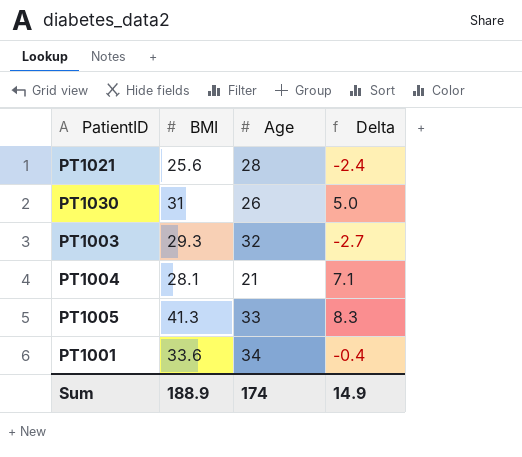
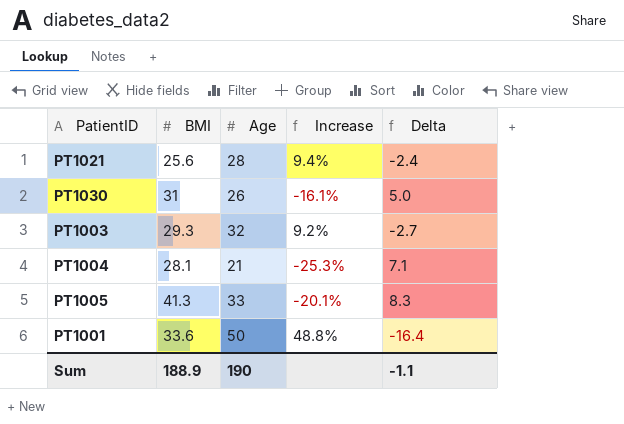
column Increase | formula: none -> ([Age] - [BMI]) / [BMI]
PT1001 | Age: 34 -> 50
PT1001 | Delta: -0.4 -> -16.4
Sum | Age: 174 -> 190
Sum | Delta: 14.9 -> -1.1

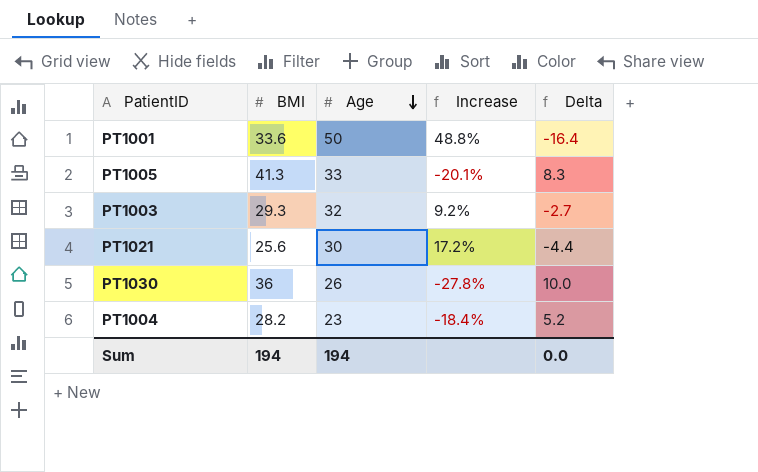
row order: none -> Age descending
PT1021 | Age: 28 -> 30
PT1021 | Increase: 9.4% -> 17.2%
PT1021 | Delta: -2.4 -> -4.4
PT1030 | BMI: 31 -> 36
PT1030 | Increase: -16.1% -> -27.8%
PT1030 | Delta: 5.0 -> 10.0
PT1004 | BMI: 28.1 -> 28.2
PT1004 | Age: 21 -> 23
PT1004 | Increase: -25.3% -> -18.4%
PT1004 | Delta: 7.1 -> 5.2
Sum | BMI: 188.9 -> 194
Sum | Age: 190 -> 194
Sum | Delta: -1.1 -> 0.0

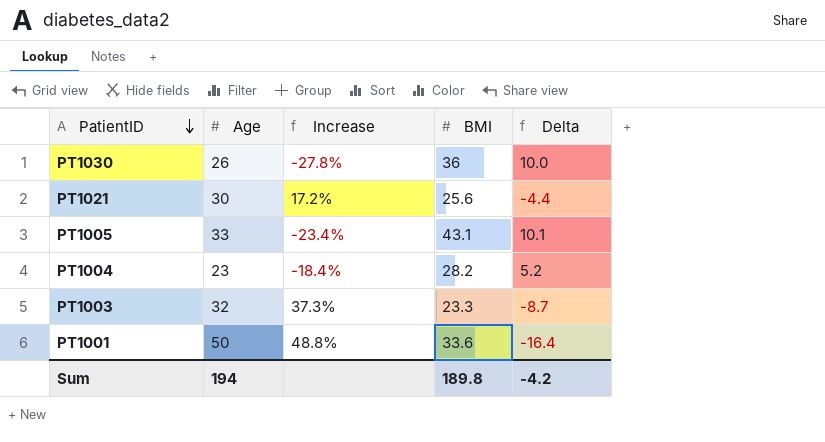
row order: Age descending -> PatientID descending
column BMI | position: 2 -> 4
PT1005 | Increase: -20.1% -> -23.4%
PT1005 | BMI: 41.3 -> 43.1
PT1005 | Delta: 8.3 -> 10.1
PT1003 | Increase: 9.2% -> 37.3%
PT1003 | BMI: 29.3 -> 23.3
PT1003 | Delta: -2.7 -> -8.7
Sum | BMI: 194 -> 189.8
Sum | Delta: 0.0 -> -4.2

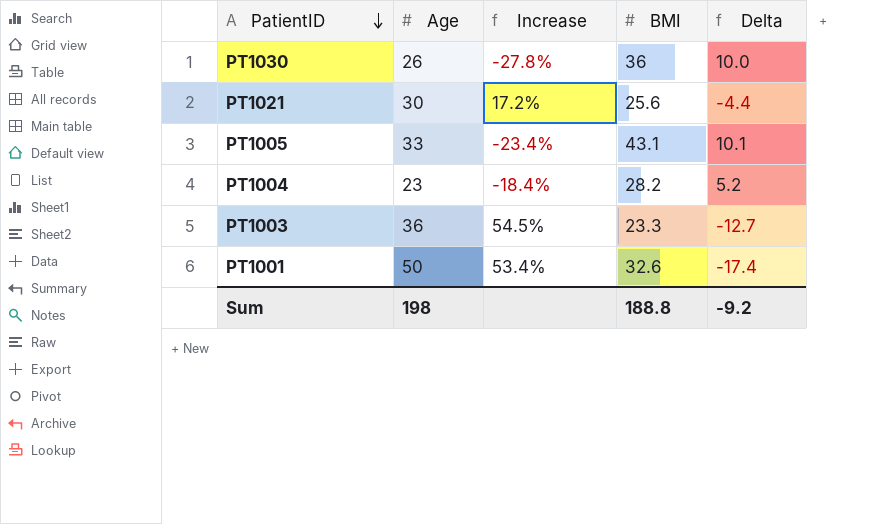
PT1003 | Age: 32 -> 36
PT1003 | Increase: 37.3% -> 54.5%
PT1003 | Delta: -8.7 -> -12.7
PT1001 | Increase: 48.8% -> 53.4%
PT1001 | BMI: 33.6 -> 32.6
PT1001 | Delta: -16.4 -> -17.4
Sum | Age: 194 -> 198
Sum | BMI: 189.8 -> 188.8
Sum | Delta: -4.2 -> -9.2

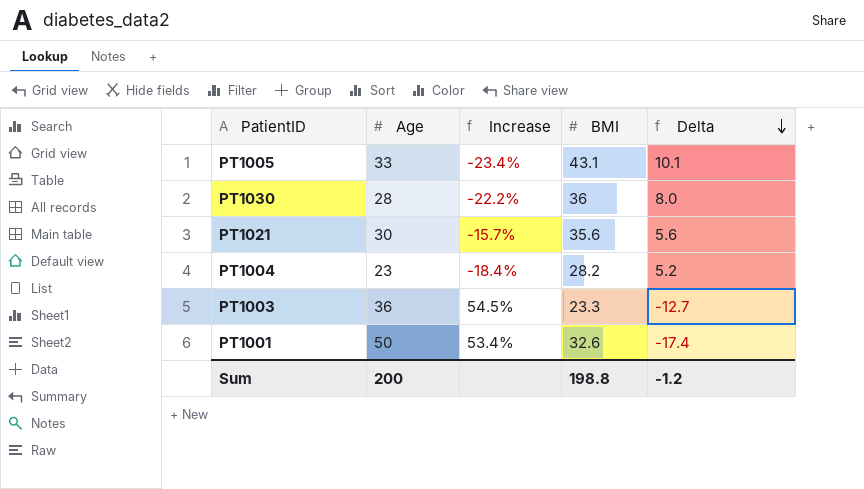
row order: PatientID descending -> Delta descending
PT1030 | Age: 26 -> 28
PT1030 | Increase: -27.8% -> -22.2%
PT1030 | Delta: 10.0 -> 8.0
PT1021 | Increase: 17.2% -> -15.7%
PT1021 | BMI: 25.6 -> 35.6
PT1021 | Delta: -4.4 -> 5.6
Sum | Age: 198 -> 200
Sum | BMI: 188.8 -> 198.8
Sum | Delta: -9.2 -> -1.2

